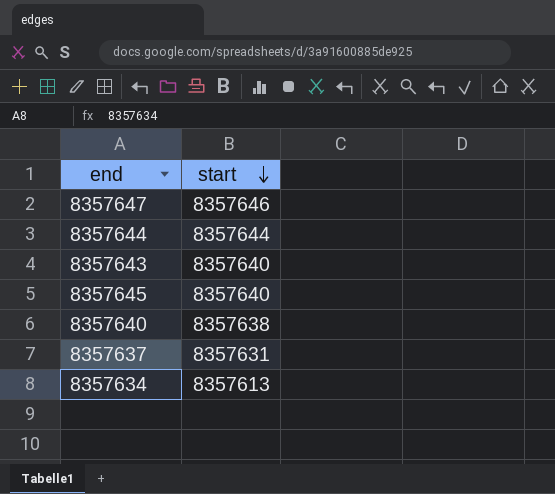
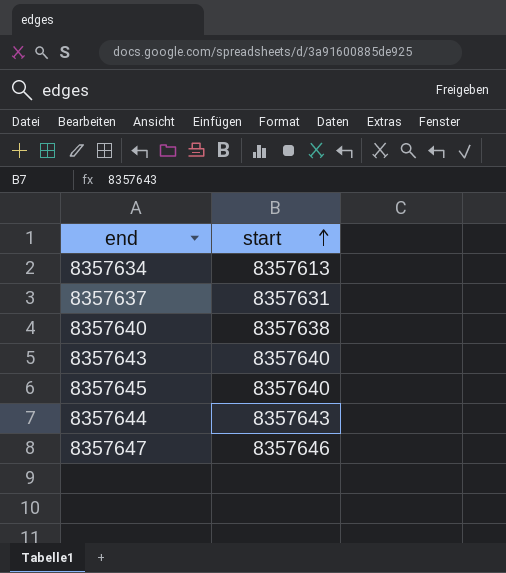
row order: start descending -> start ascending
8357644 | start: 8357644 -> 8357643

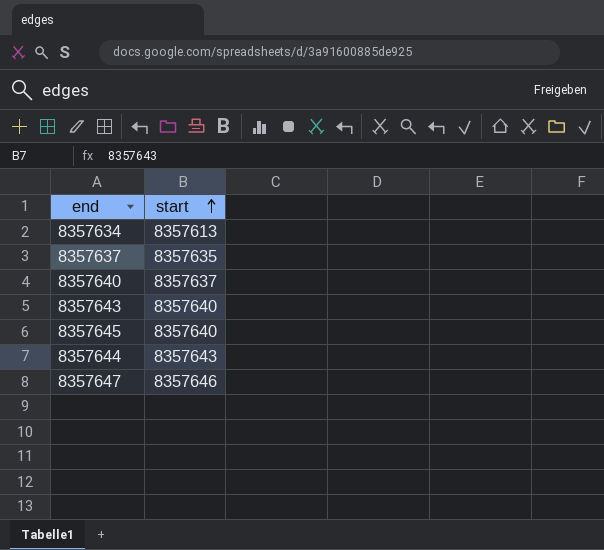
8357637 | start: 8357631 -> 8357635
8357640 | start: 8357638 -> 8357637

